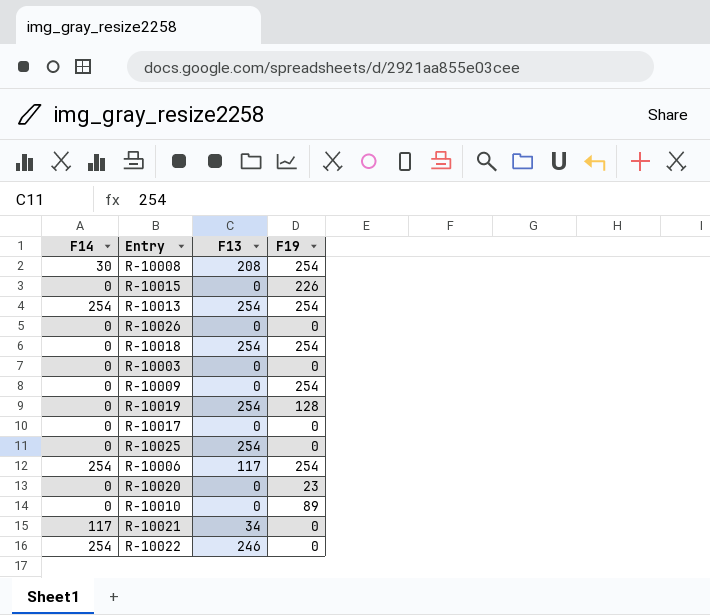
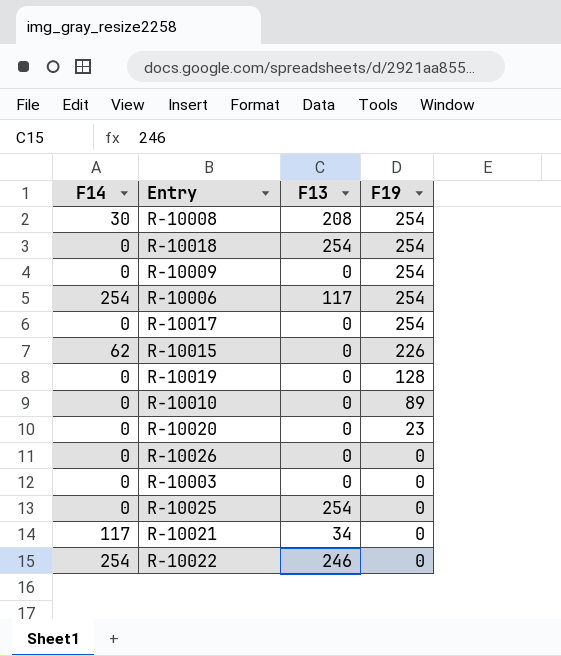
row order: none -> F19 descending
row R-10013: 254 | 254 | 254 -> none
R-10017 | F19: 0 -> 254
R-10015 | F14: 0 -> 62
R-10019 | F13: 254 -> 0

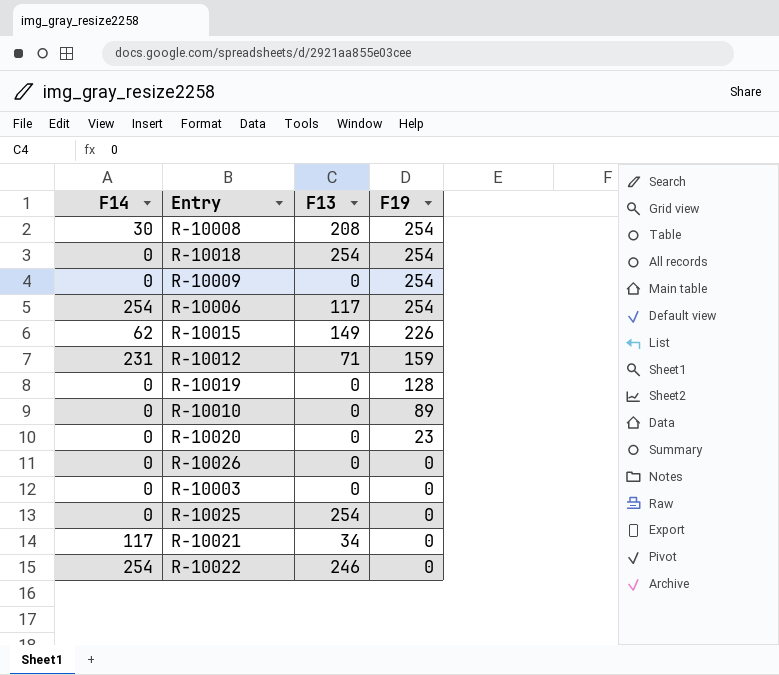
row R-10017: 0 | 0 | 254 -> none
R-10015 | F13: 0 -> 149
row R-10012: none -> 231 | 71 | 159

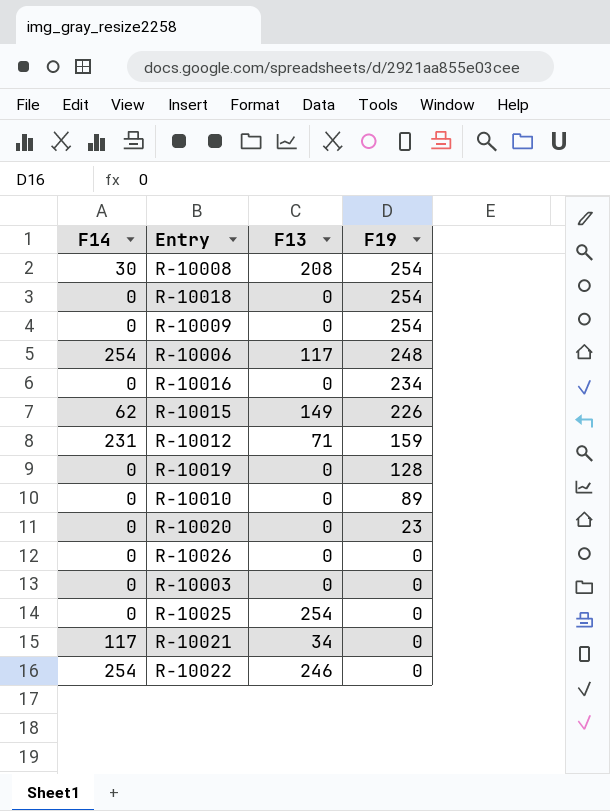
R-10018 | F13: 254 -> 0
R-10006 | F19: 254 -> 248
row R-10016: none -> 0 | 0 | 234

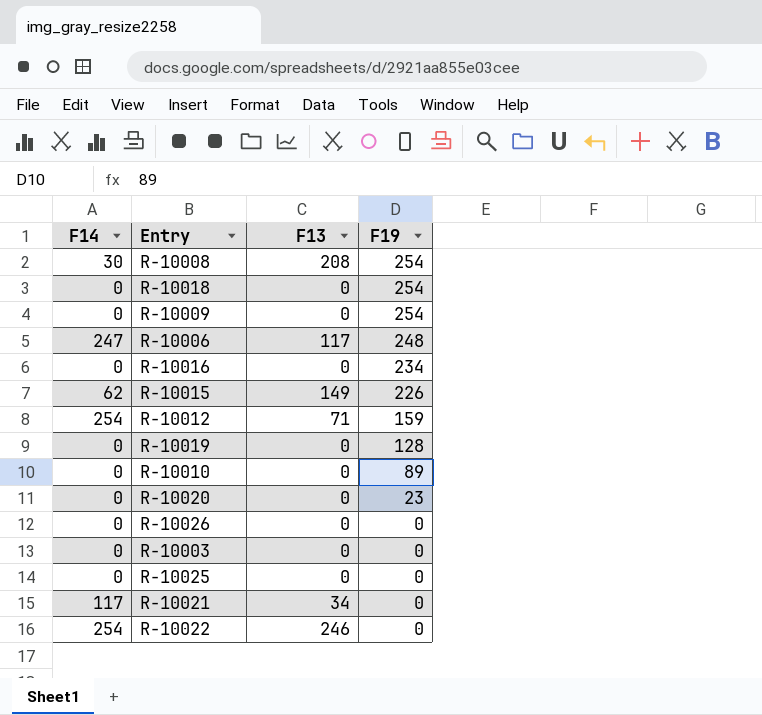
R-10006 | F14: 254 -> 247
R-10012 | F14: 231 -> 254
R-10025 | F13: 254 -> 0

